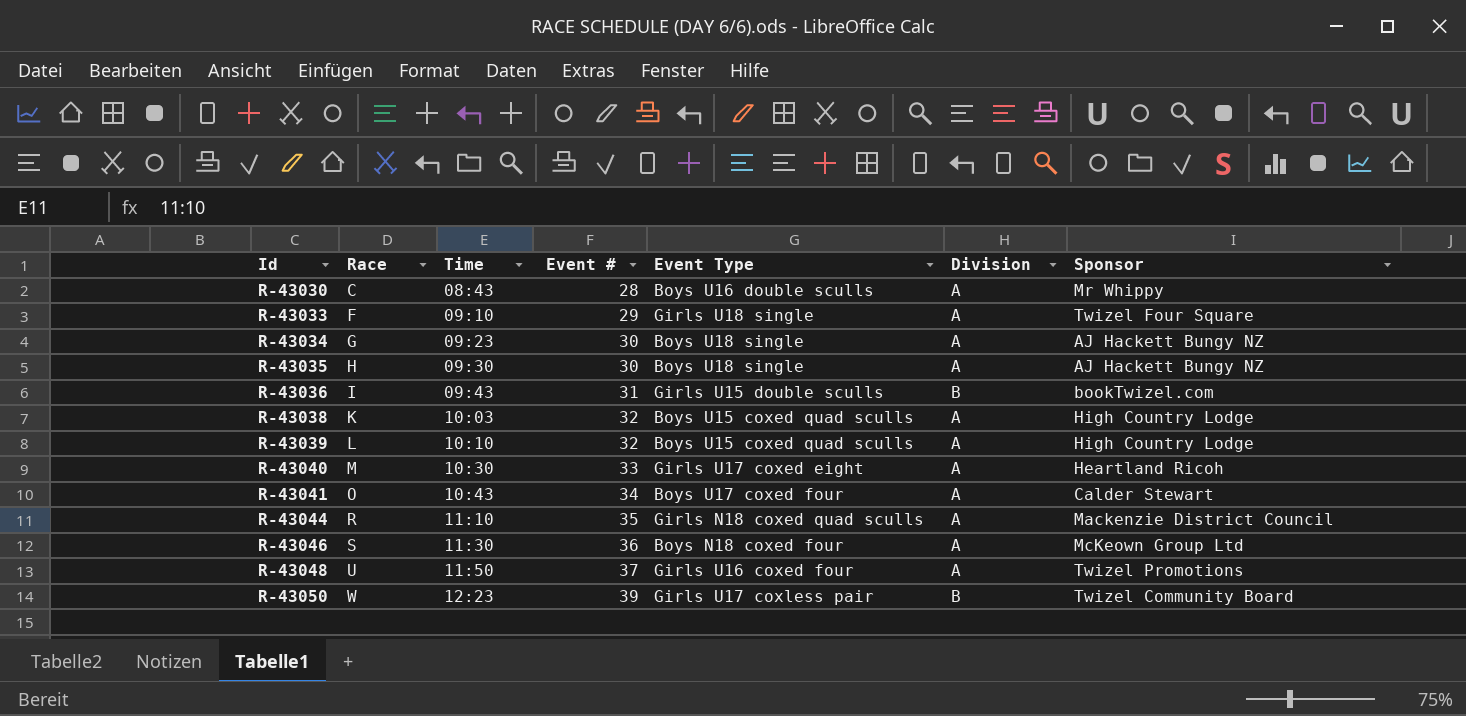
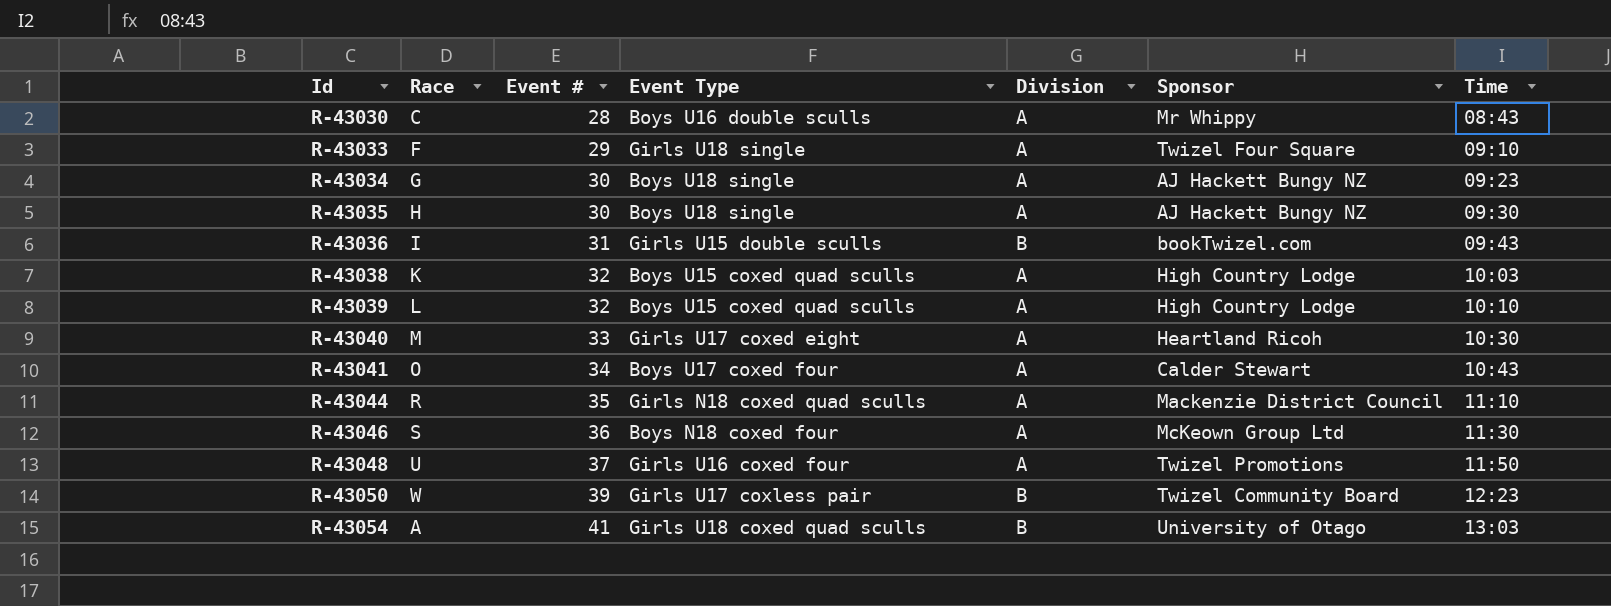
column Time | position: 3 -> 7
row R-43054: none -> A | 41 | Girls U18 coxed quad sculls | B | University of Otago | 13:03

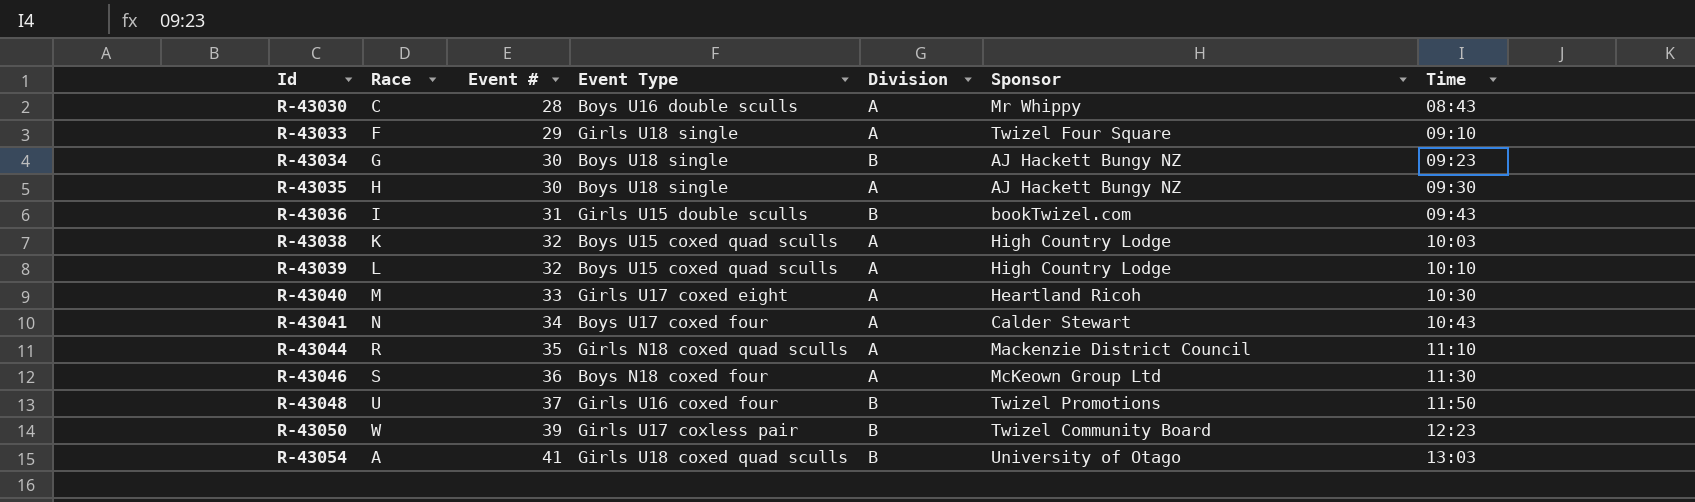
R-43034 | Division: A -> B
R-43041 | Race: O -> N
R-43048 | Division: A -> B

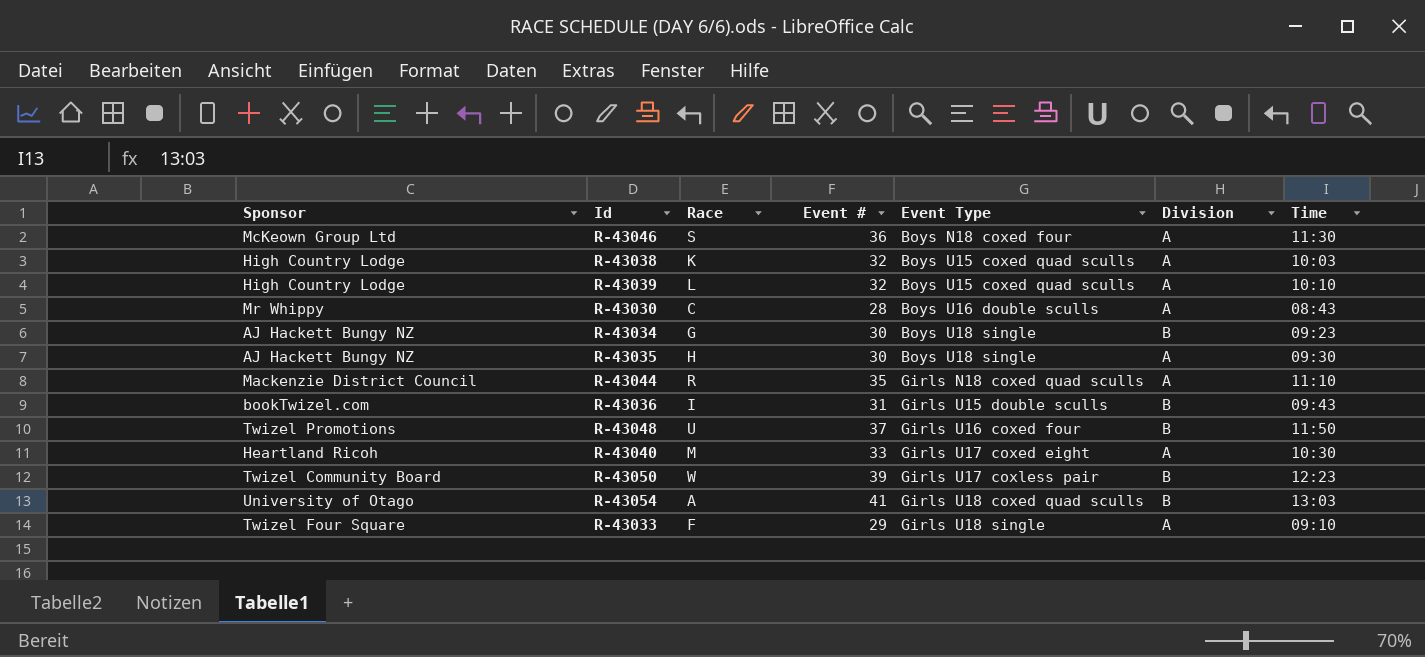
row order: Id ascending -> Event Type ascending
column Sponsor | position: 6 -> 1
row R-43041: N | 34 | Boys U17 coxed four | A | Calder Stewart | 10:43 -> none

